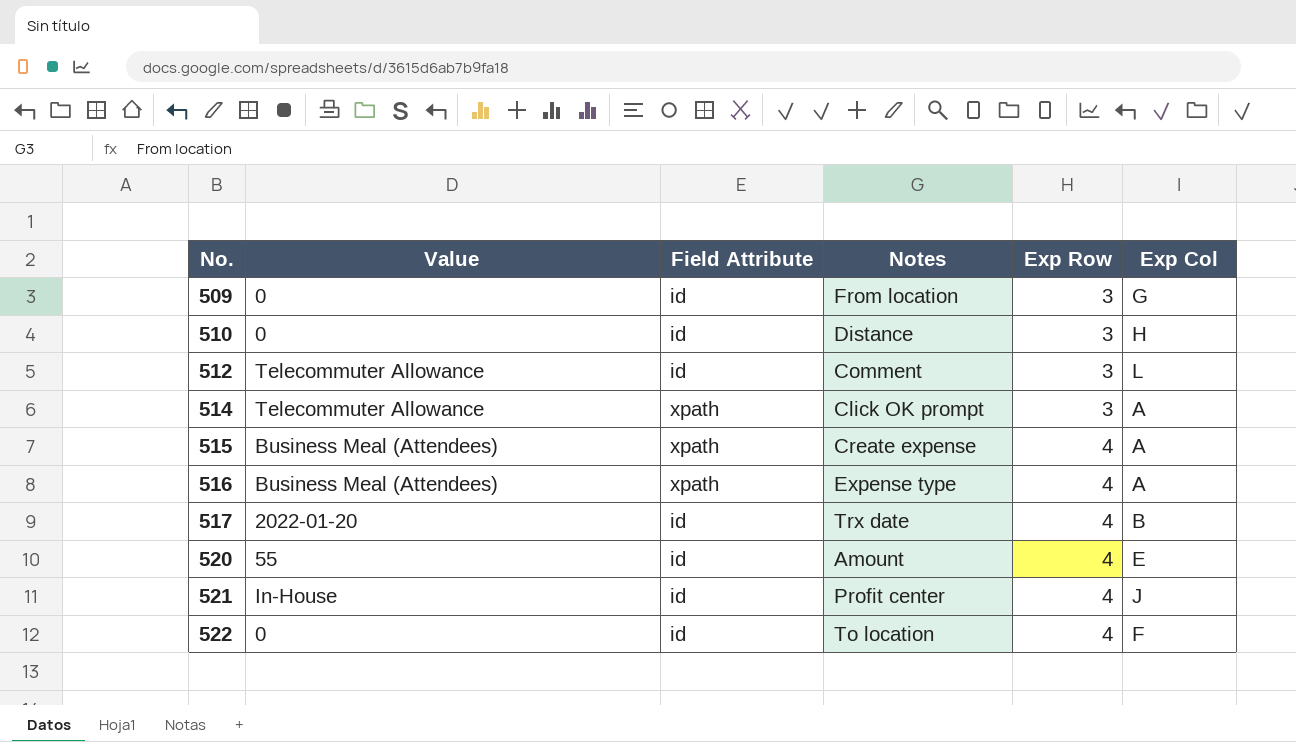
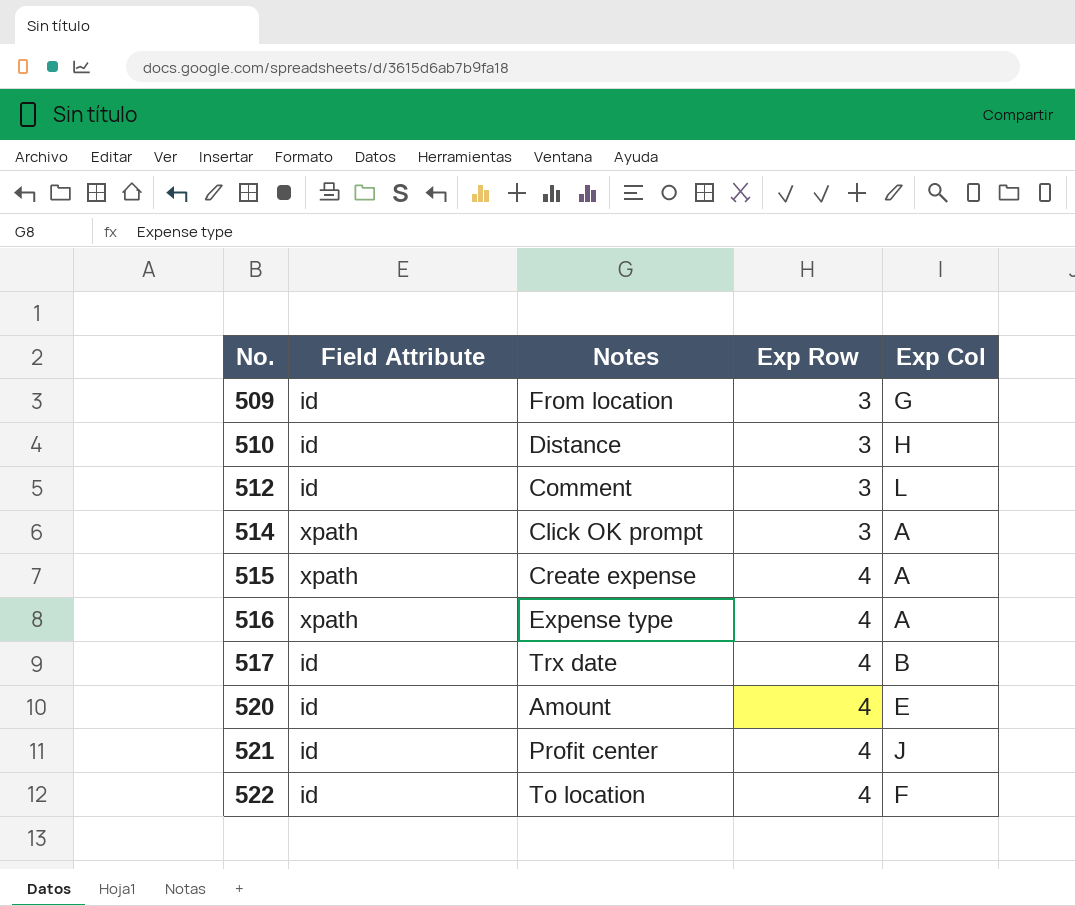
column Value | position: 2 -> none

